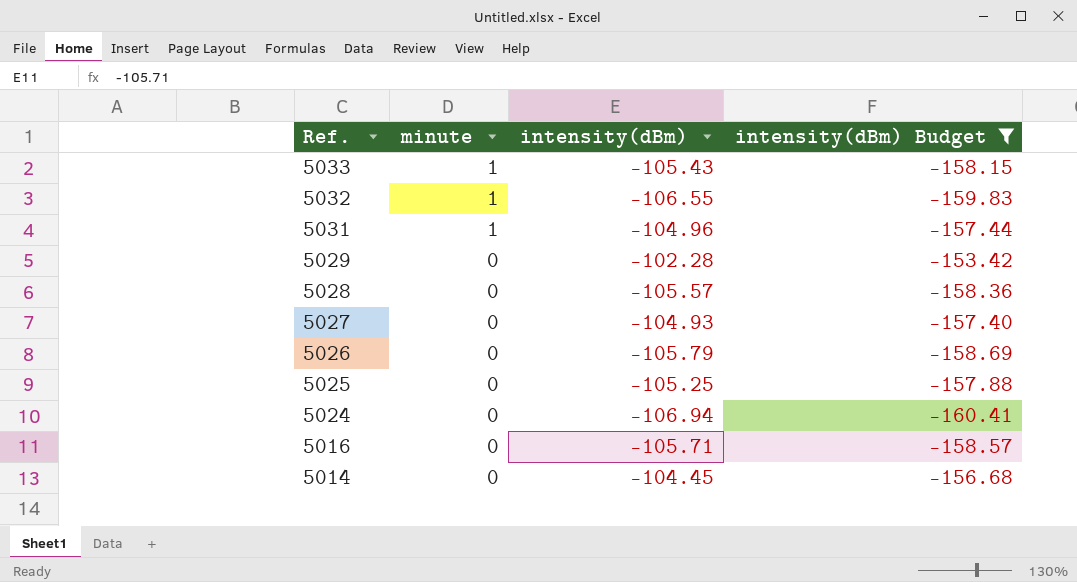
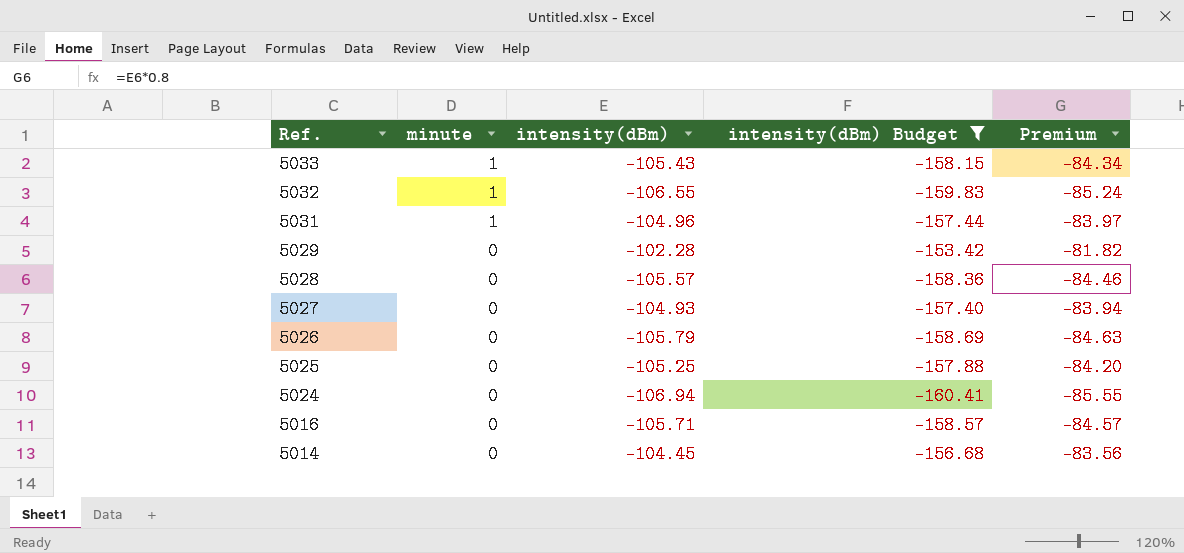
column Premium | formula: none -> [intensity(dBm)] * 0.8

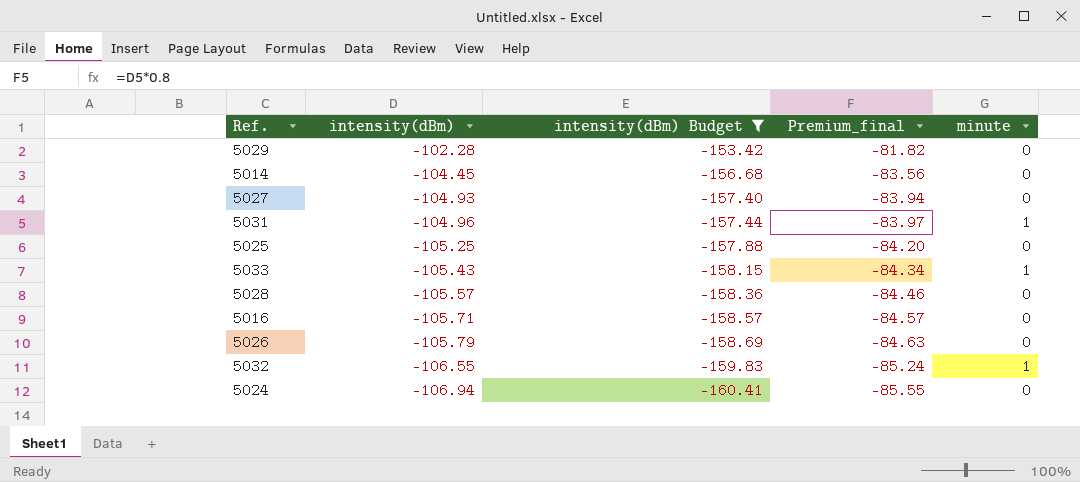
row order: Ref. descending -> intensity(dBm) descending
column name: Premium -> Premium_final
column minute | position: 2 -> 5

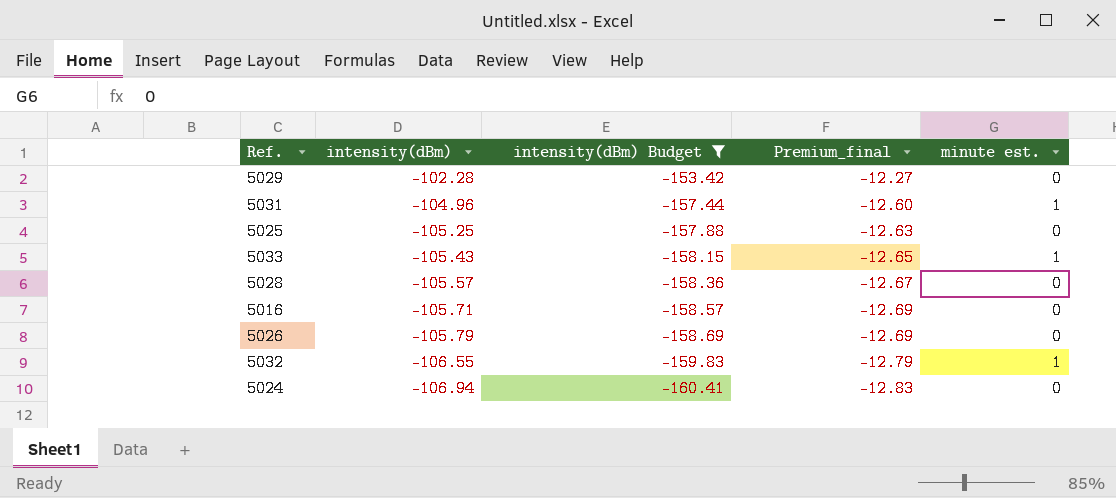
column Premium_final | formula: [intensity(dBm)] * 0.8 -> [intensity(dBm)] * 0.12
column name: minute -> minute est.
row 5014: -104.45 | -156.68 | -83.56 | 0 -> none
row 5027: -104.93 | -157.40 | -83.94 | 0 -> none

